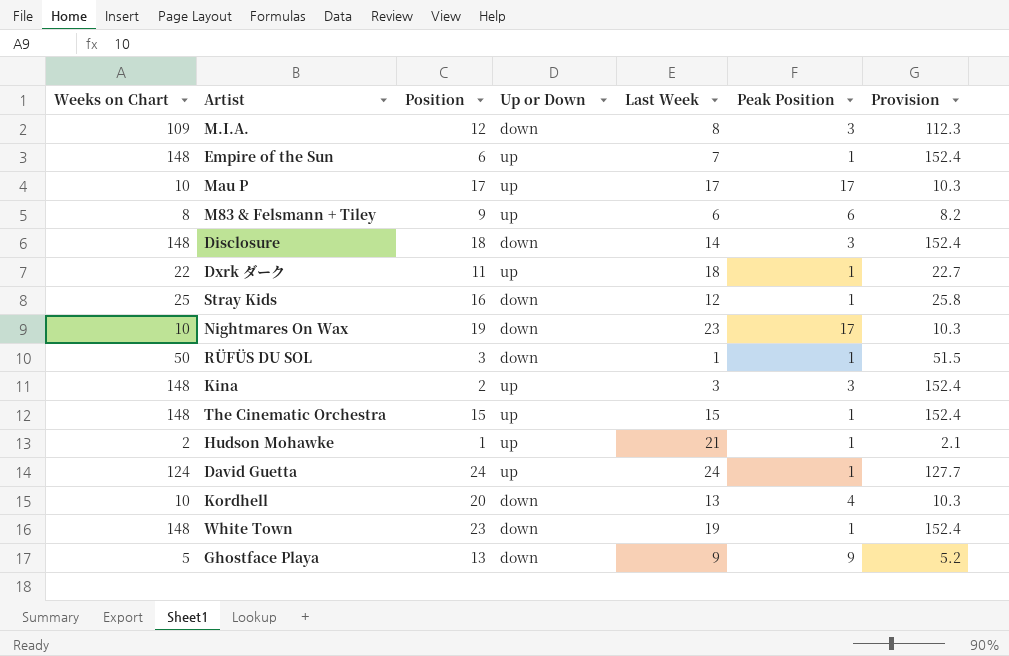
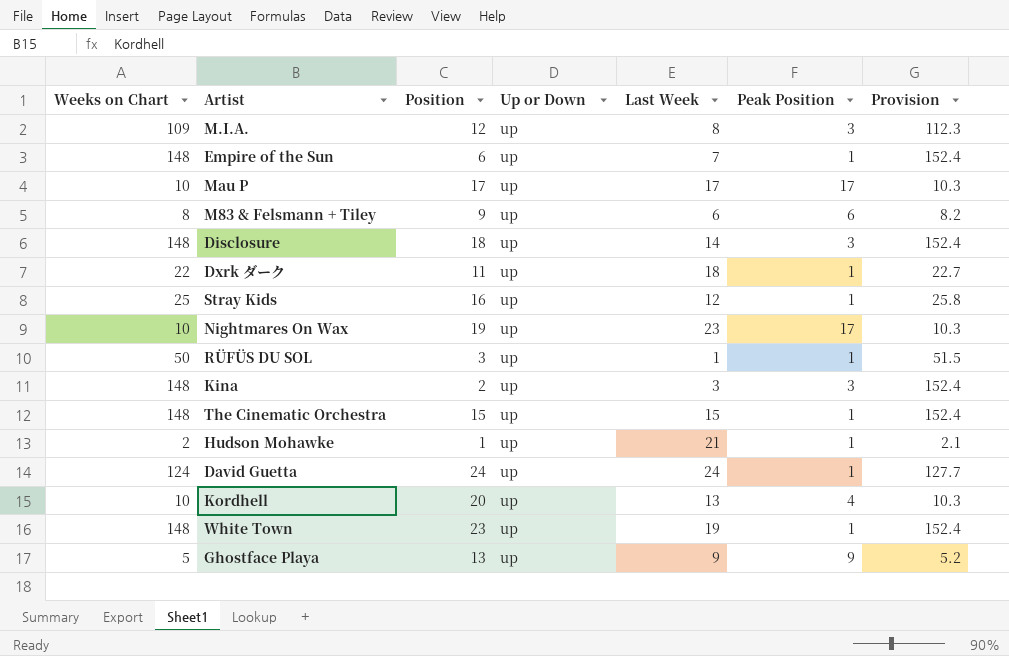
M.I.A. | Up or Down: down -> up
Disclosure | Up or Down: down -> up
Stray Kids | Up or Down: down -> up
Nightmares On Wax | Up or Down: down -> up
RÜFÜS DU SOL | Up or Down: down -> up
Kordhell | Up or Down: down -> up
White Town | Up or Down: down -> up
Ghostface Playa | Up or Down: down -> up

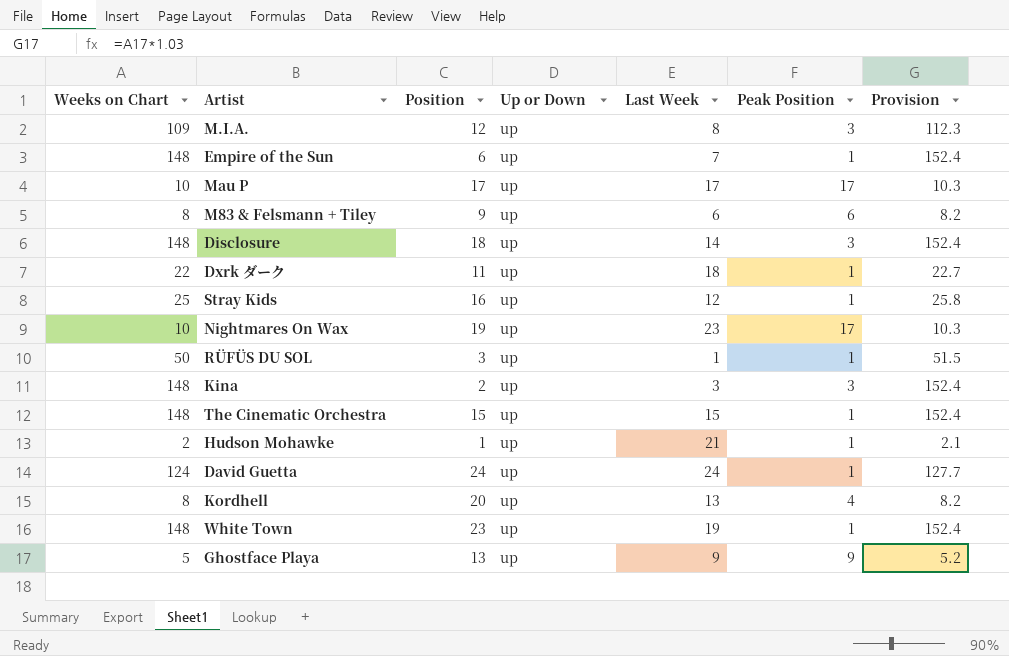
Kordhell | Weeks on Chart: 10 -> 8
Kordhell | Provision: 10.3 -> 8.2

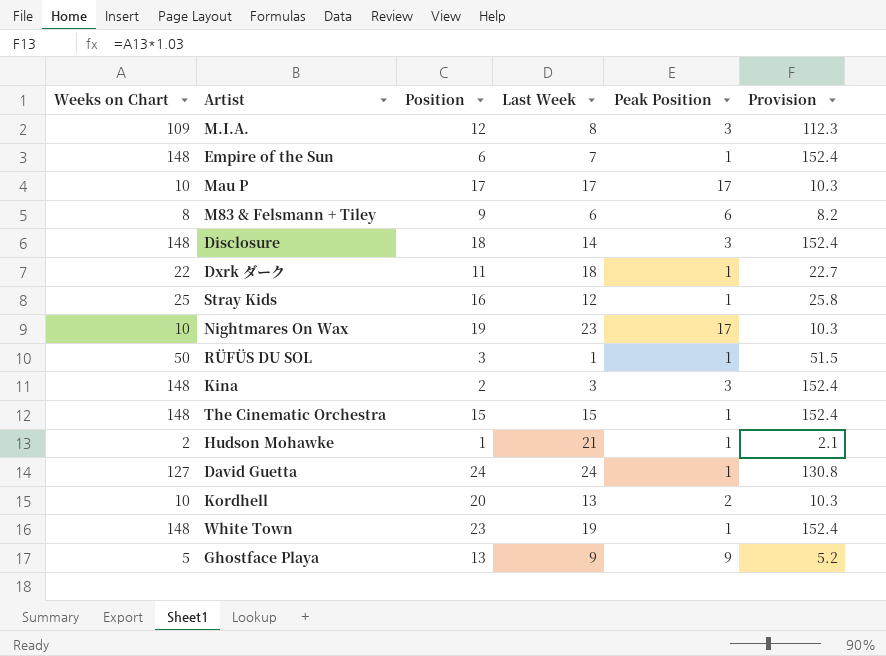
column Up or Down | position: 4 -> none
David Guetta | Weeks on Chart: 124 -> 127
David Guetta | Provision: 127.7 -> 130.8
Kordhell | Weeks on Chart: 8 -> 10
Kordhell | Peak Position: 4 -> 2
Kordhell | Provision: 8.2 -> 10.3

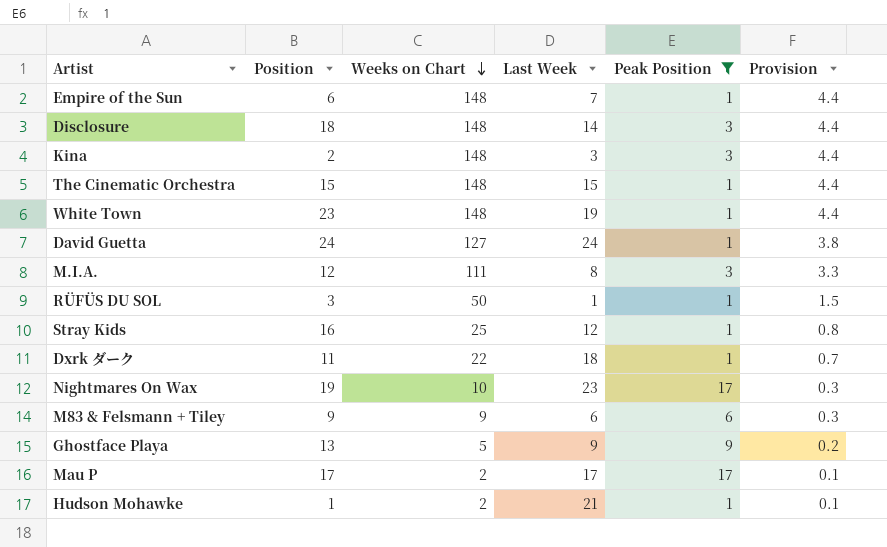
filter: none -> Peak Position != 2
row order: none -> Weeks on Chart descending
column Weeks on Chart | position: 1 -> 3
column Provision | formula: [Weeks on Chart] * 1.03 -> [Weeks on Chart] * 0.03
M.I.A. | Weeks on Chart: 109 -> 111
M83 & Felsmann + Tiley | Weeks on Chart: 8 -> 9
Mau P | Weeks on Chart: 10 -> 2

